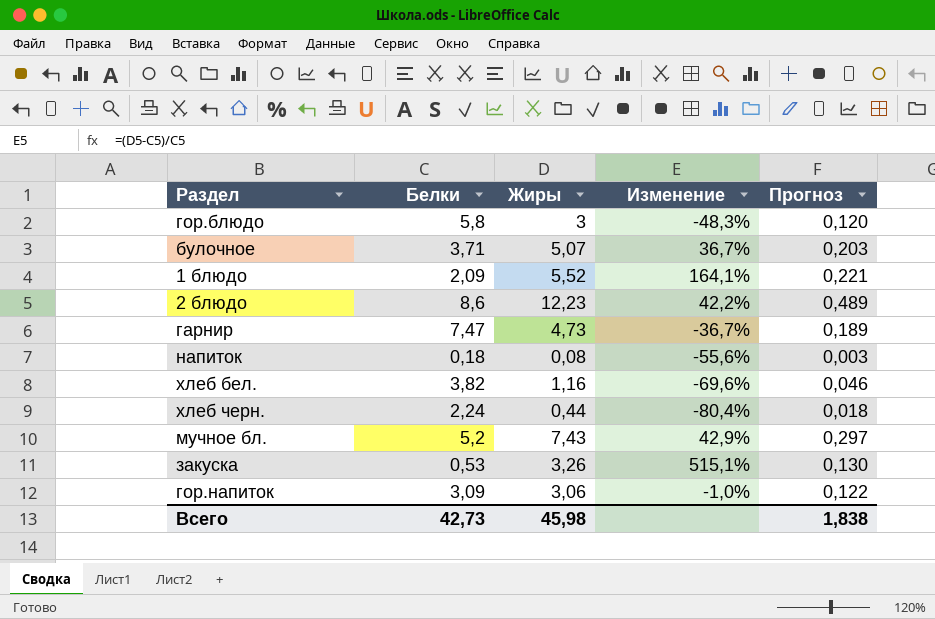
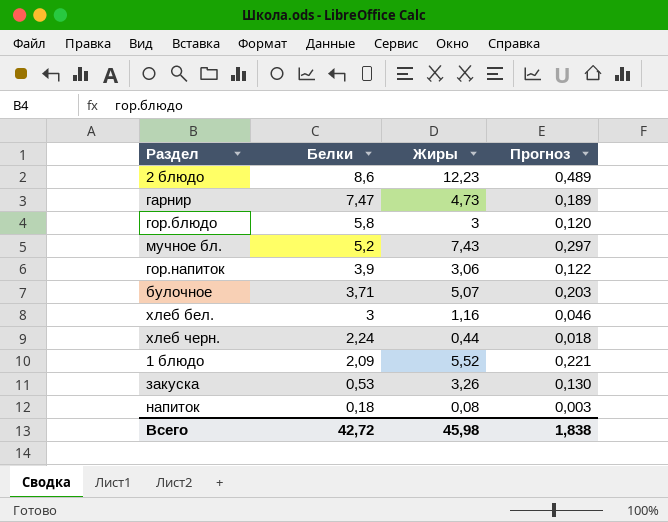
row order: none -> Белки descending
column Изменение | formula: ([Жиры] - [Белки]) / [Белки] -> none
гор.напиток | Белки: 3,09 -> 3,9
хлеб бел. | Белки: 3,82 -> 3
Всего | Белки: 42,73 -> 42,72

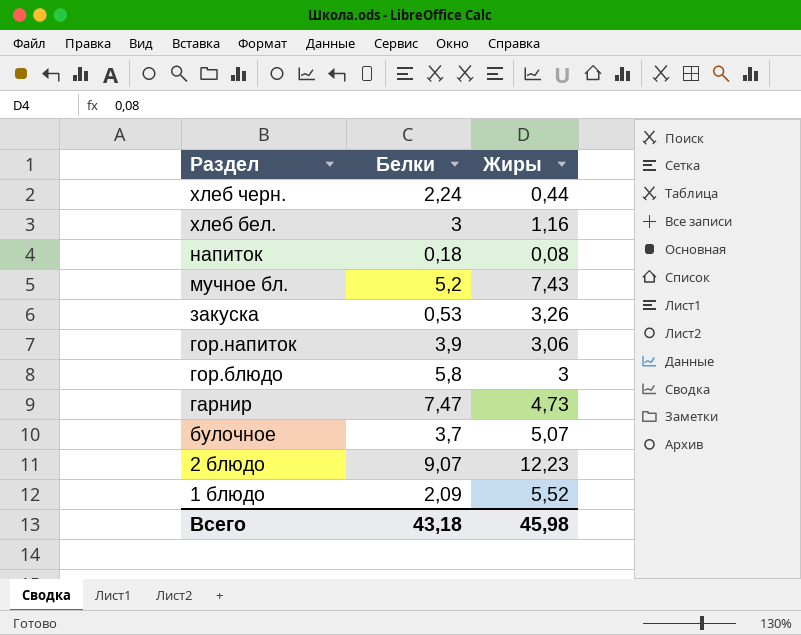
row order: Белки descending -> Раздел descending
column Прогноз | formula: [Жиры] * 0,04 -> none
булочное | Белки: 3,71 -> 3,7
2 блюдо | Белки: 8,6 -> 9,07
Всего | Белки: 42,72 -> 43,18

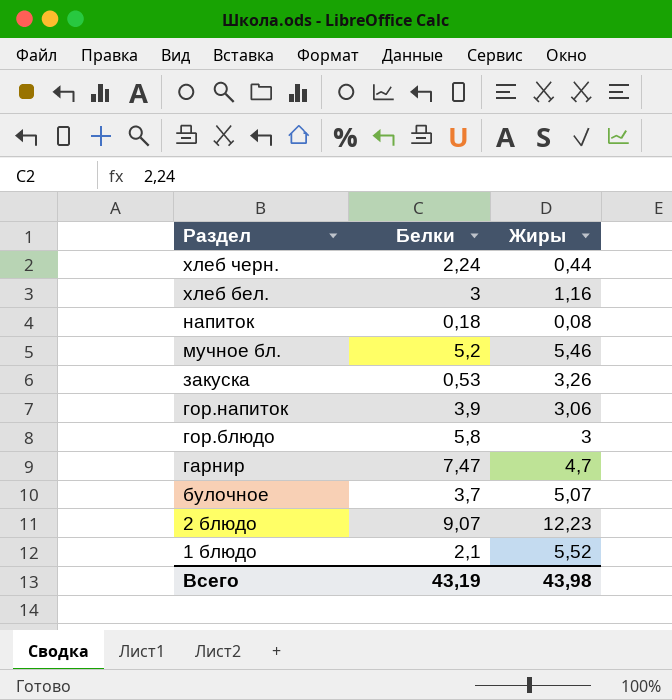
мучное бл. | Жиры: 7,43 -> 5,46
гарнир | Жиры: 4,73 -> 4,7
1 блюдо | Белки: 2,09 -> 2,1
Всего | Белки: 43,18 -> 43,19
Всего | Жиры: 45,98 -> 43,98

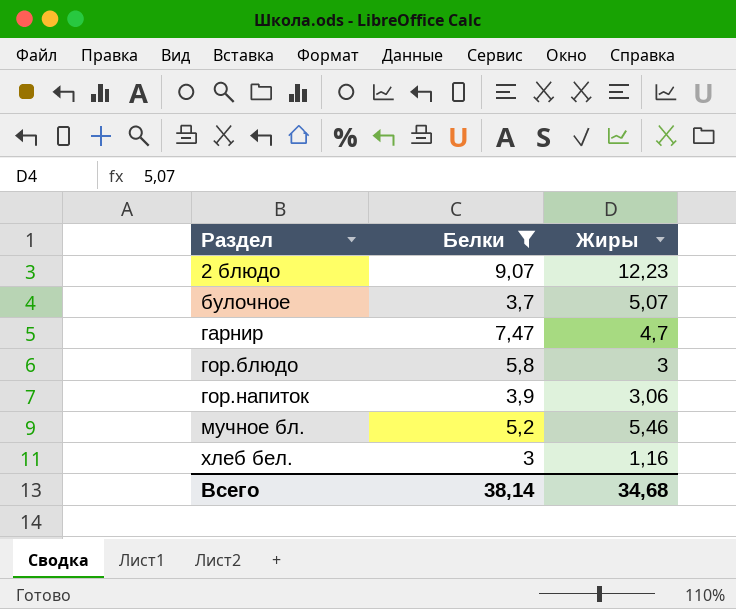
filter: none -> Белки >= 3
row order: Раздел descending -> Раздел ascending
Всего | Белки: 43,19 -> 38,14
Всего | Жиры: 43,98 -> 34,68

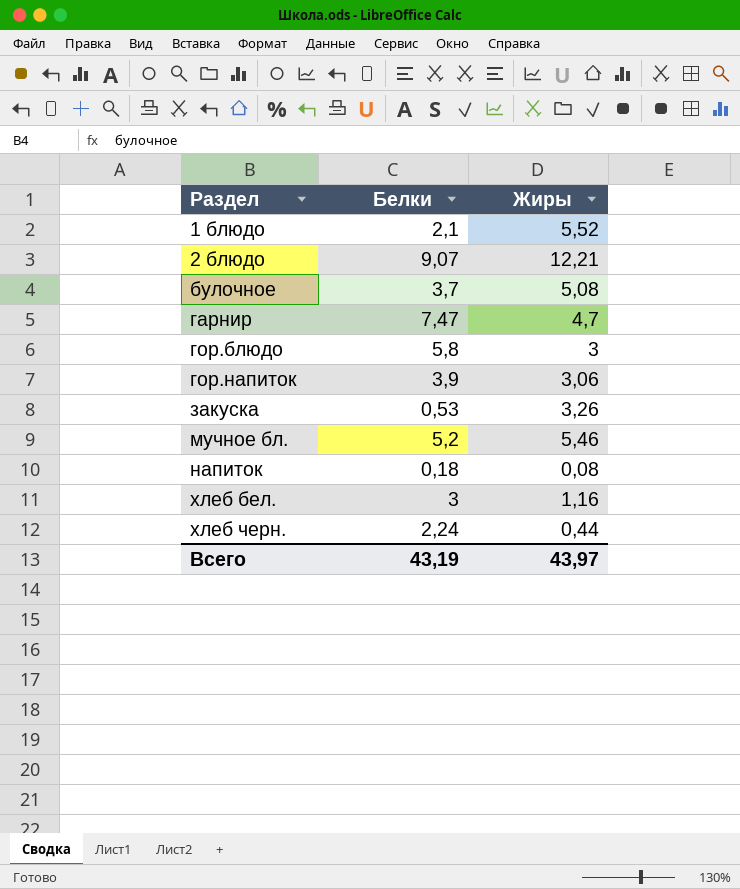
filter: Белки >= 3 -> none
2 блюдо | Жиры: 12,23 -> 12,21
булочное | Жиры: 5,07 -> 5,08
Всего | Белки: 38,14 -> 43,19
Всего | Жиры: 34,68 -> 43,97

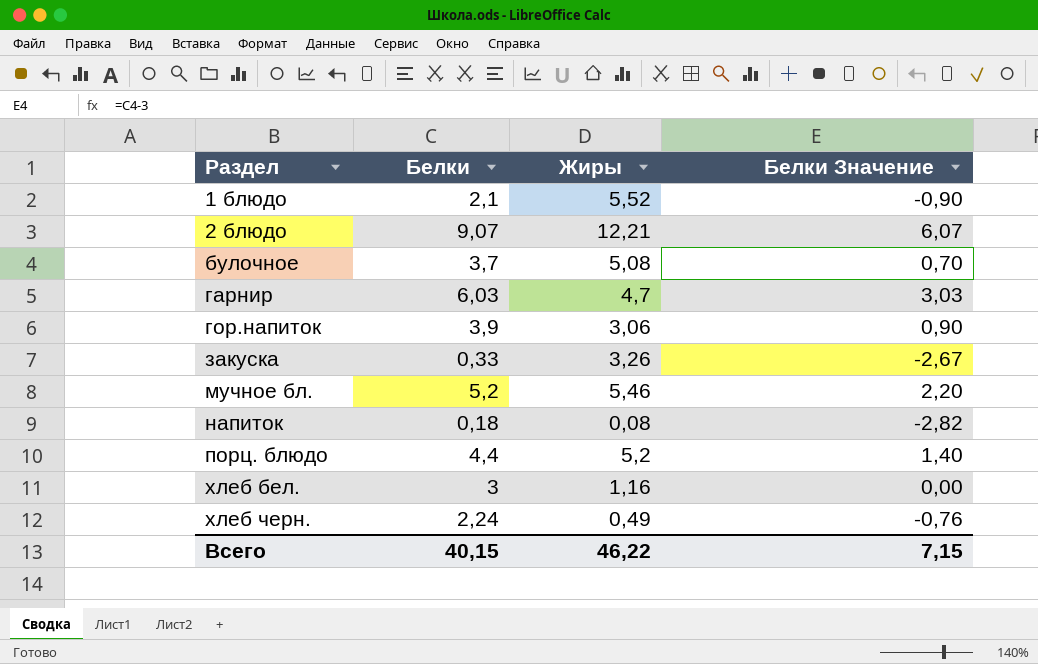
column Белки Значение | formula: none -> [Белки] - 3
row гор.блюдо: 5,8 | 3 -> none
гарнир | Белки: 7,47 -> 6,03
закуска | Белки: 0,53 -> 0,33
row порц. блюдо: none -> 4,4 | 5,2 | 1,40
хлеб черн. | Жиры: 0,44 -> 0,49
Всего | Белки: 43,19 -> 40,15
Всего | Жиры: 43,97 -> 46,22

